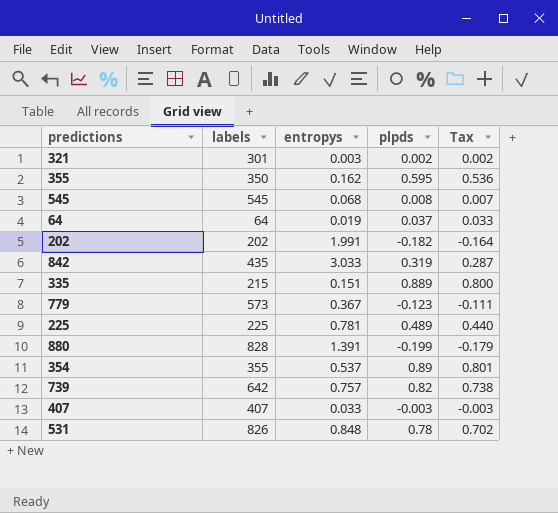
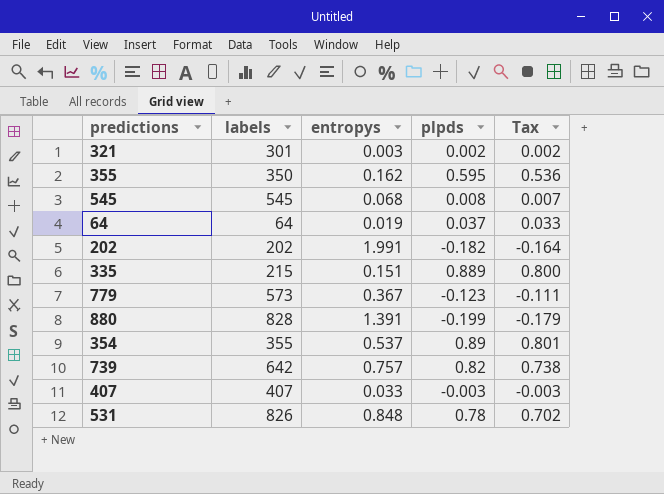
row 842: 435 | 3.033 | 0.319 | 0.287 -> none
row 225: 225 | 0.781 | 0.489 | 0.440 -> none

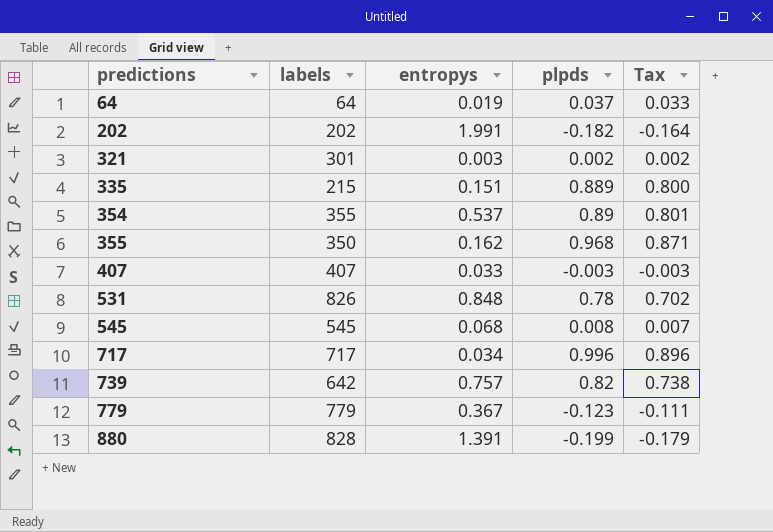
row order: none -> predictions ascending
355 | plpds: 0.595 -> 0.968
355 | Tax: 0.536 -> 0.871
row 717: none -> 717 | 0.034 | 0.996 | 0.896
779 | labels: 573 -> 779

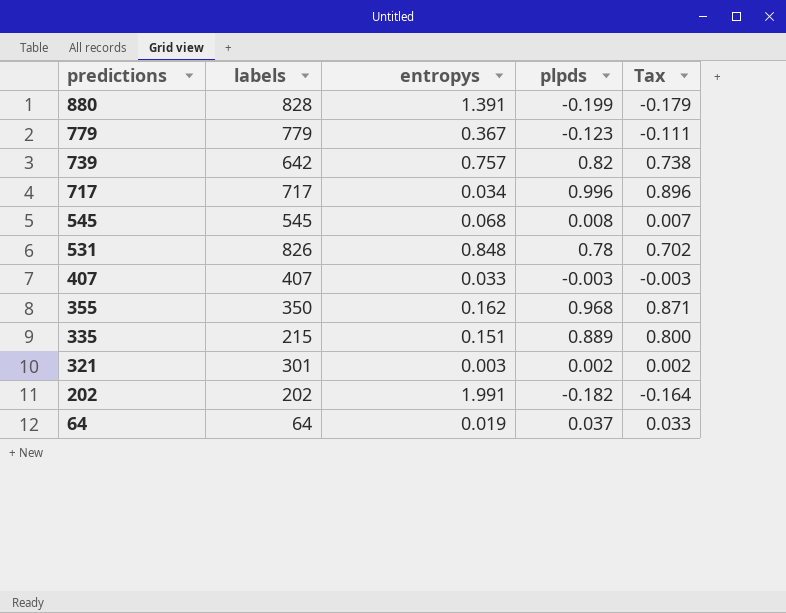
row order: predictions ascending -> predictions descending
row 354: 355 | 0.537 | 0.89 | 0.801 -> none

